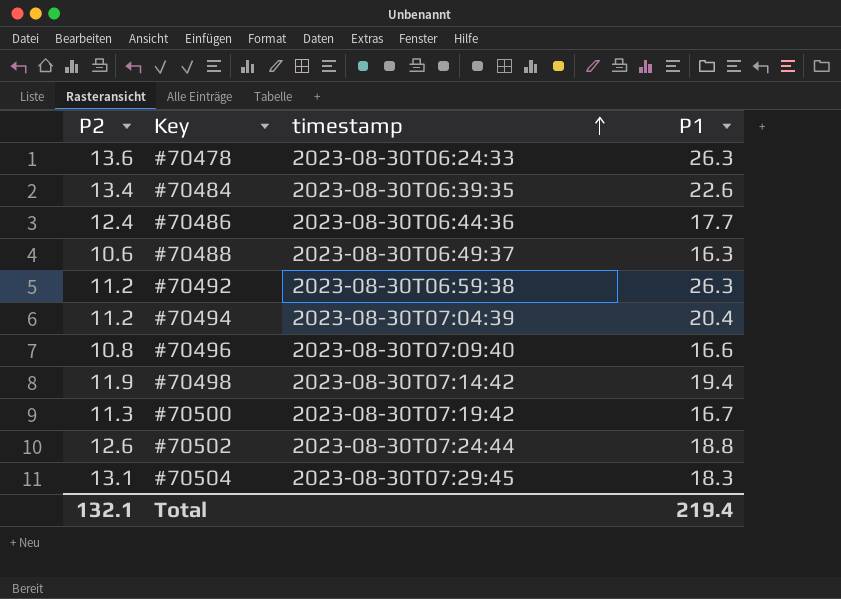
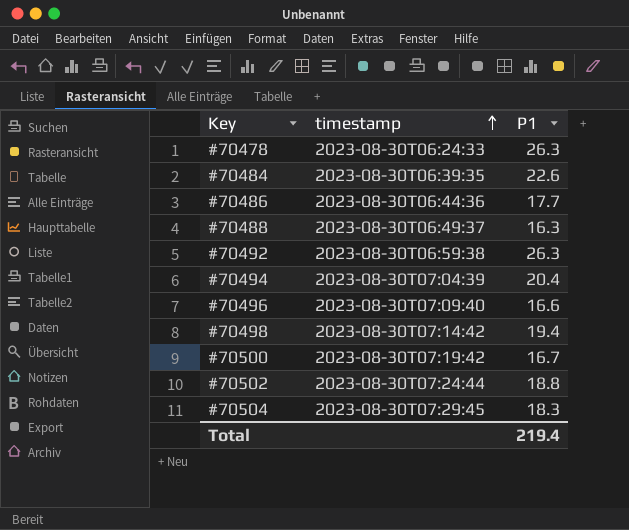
column P2 | position: 1 -> none

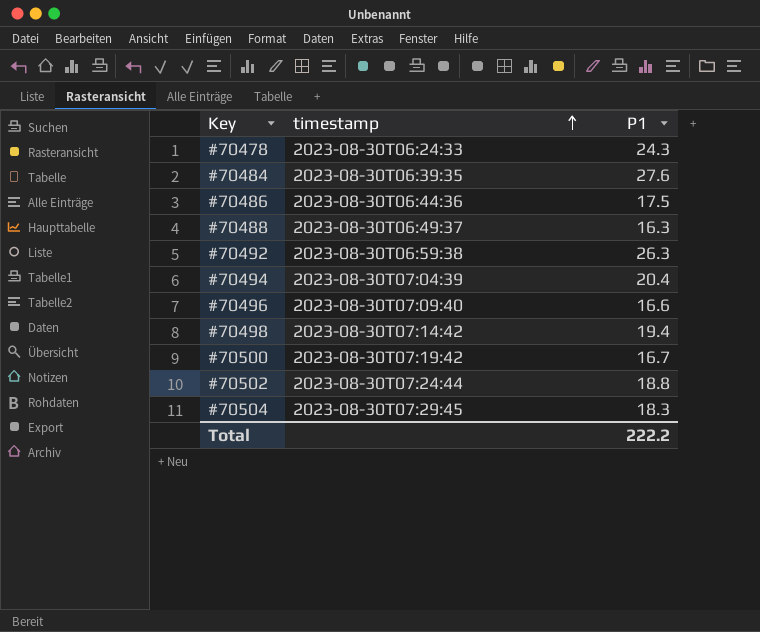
#70478 | P1: 26.3 -> 24.3
#70484 | P1: 22.6 -> 27.6
#70486 | P1: 17.7 -> 17.5
Total | P1: 219.4 -> 222.2

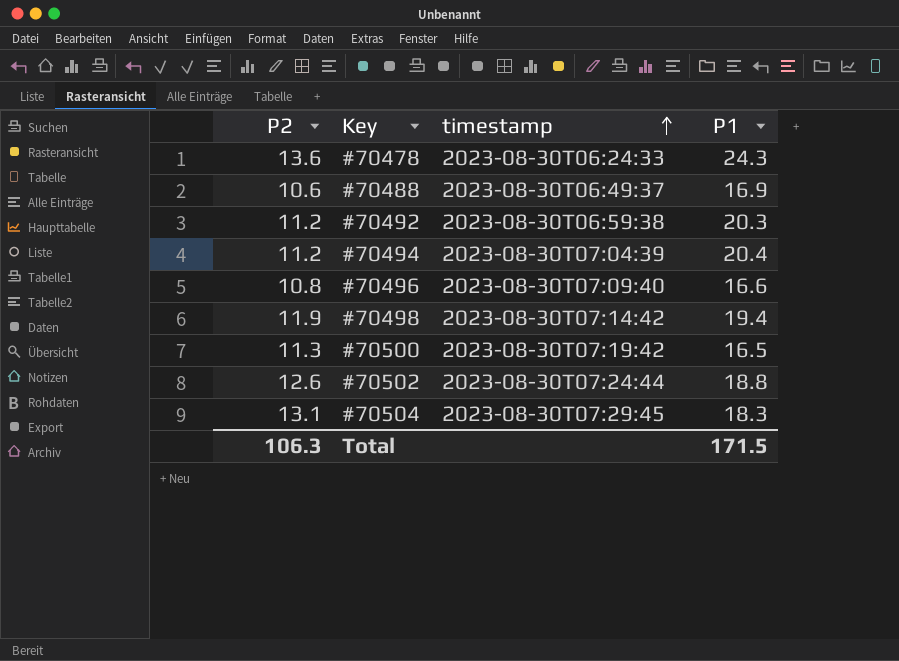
column P2 | position: none -> 1
row #70484: 2023-08-30T06:39:35 | 27.6 -> none
row #70486: 2023-08-30T06:44:36 | 17.5 -> none
#70488 | P1: 16.3 -> 16.9
#70492 | P1: 26.3 -> 20.3
#70500 | P1: 16.7 -> 16.5
Total | P1: 222.2 -> 171.5

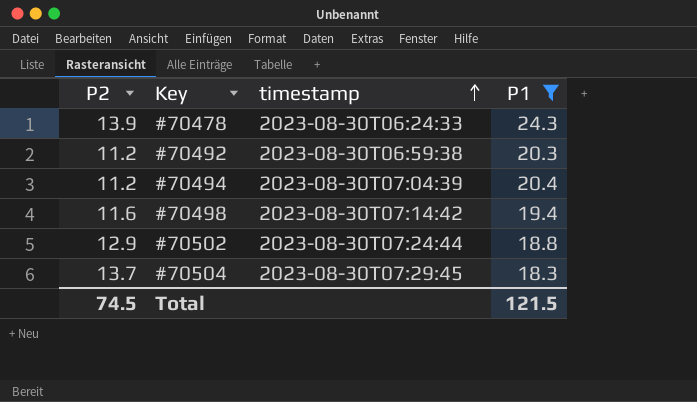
filter: none -> P1 >= 18.3
#70478 | P2: 13.6 -> 13.9
#70498 | P2: 11.9 -> 11.6
#70502 | P2: 12.6 -> 12.9
#70504 | P2: 13.1 -> 13.7
Total | P2: 106.3 -> 74.5
Total | P1: 171.5 -> 121.5

